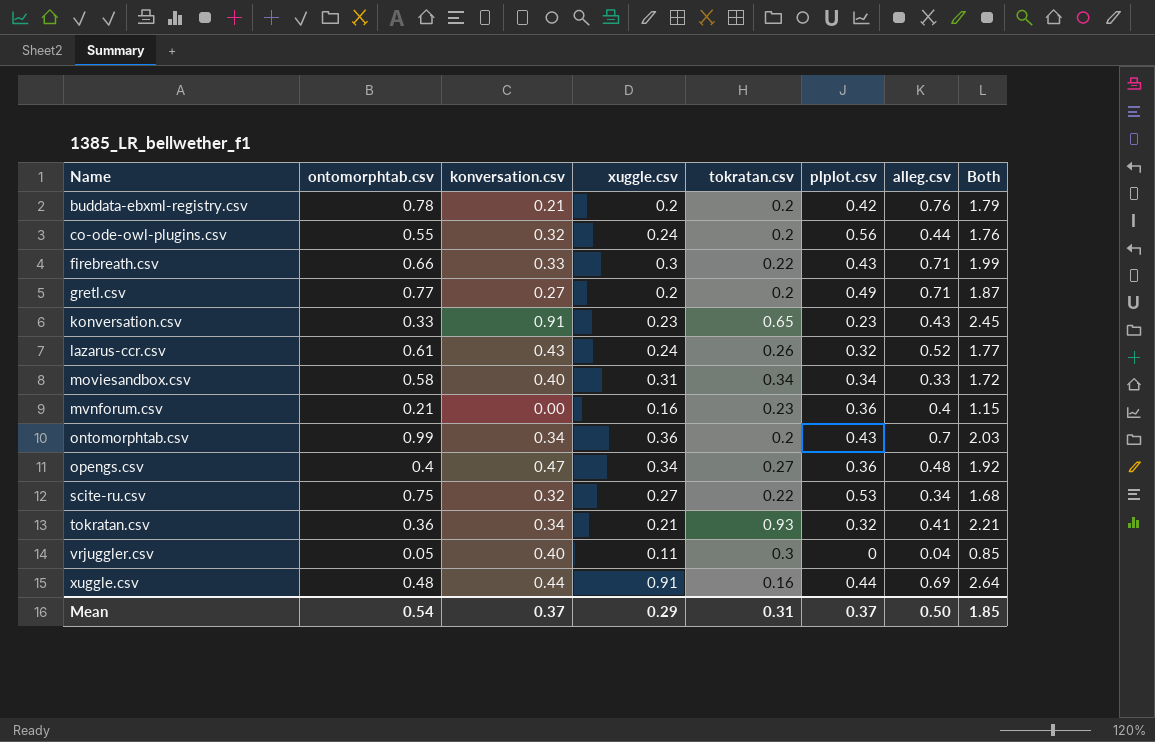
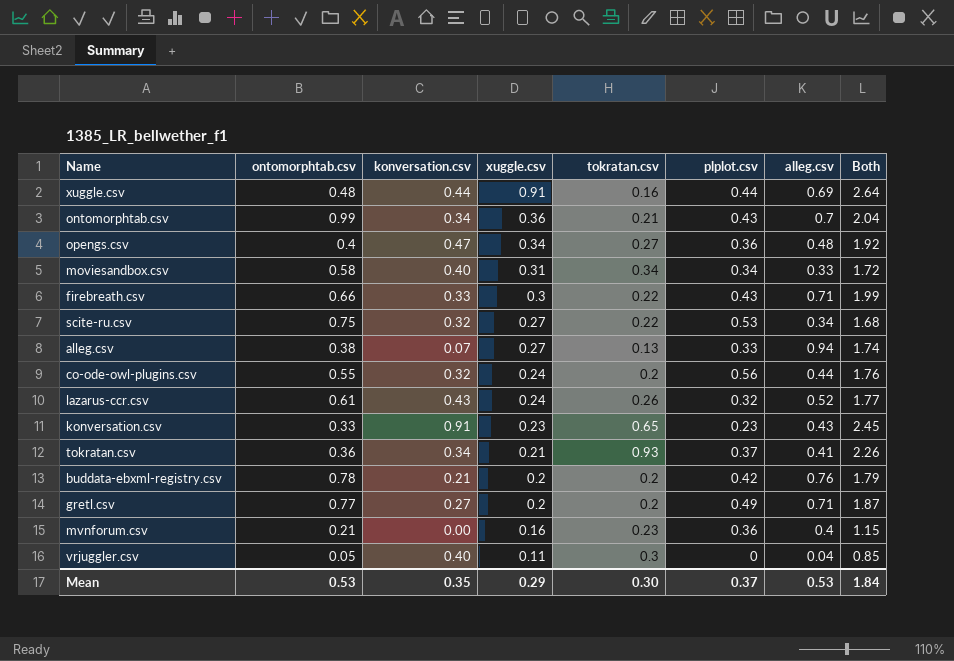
row order: Name ascending -> xuggle.csv descending
ontomorphtab.csv | tokratan.csv: 0.2 -> 0.21
ontomorphtab.csv | Both: 2.03 -> 2.04
row alleg.csv: none -> 0.38 | 0.07 | 0.27 | 0.13 | 0.33 | 0.94 | 1.74
tokratan.csv | plplot.csv: 0.32 -> 0.37
tokratan.csv | Both: 2.21 -> 2.26
Mean | ontomorphtab.csv: 0.54 -> 0.53
Mean | konversation.csv: 0.37 -> 0.35
Mean | tokratan.csv: 0.31 -> 0.30
Mean | alleg.csv: 0.50 -> 0.53
Mean | Both: 1.85 -> 1.84

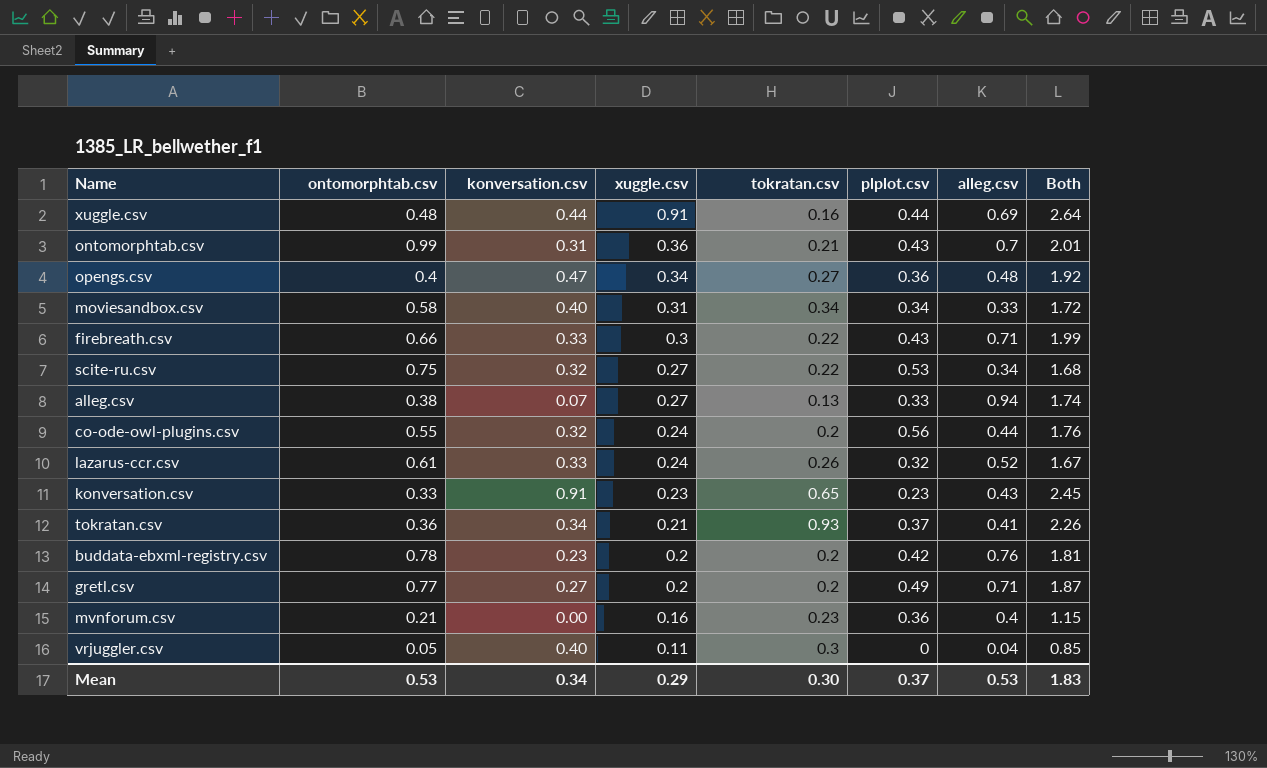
ontomorphtab.csv | konversation.csv: 0.34 -> 0.31
ontomorphtab.csv | Both: 2.04 -> 2.01
lazarus-ccr.csv | konversation.csv: 0.43 -> 0.33
lazarus-ccr.csv | Both: 1.77 -> 1.67
buddata-ebxml-registry.csv | konversation.csv: 0.21 -> 0.23
buddata-ebxml-registry.csv | Both: 1.79 -> 1.81
Mean | konversation.csv: 0.35 -> 0.34
Mean | Both: 1.84 -> 1.83

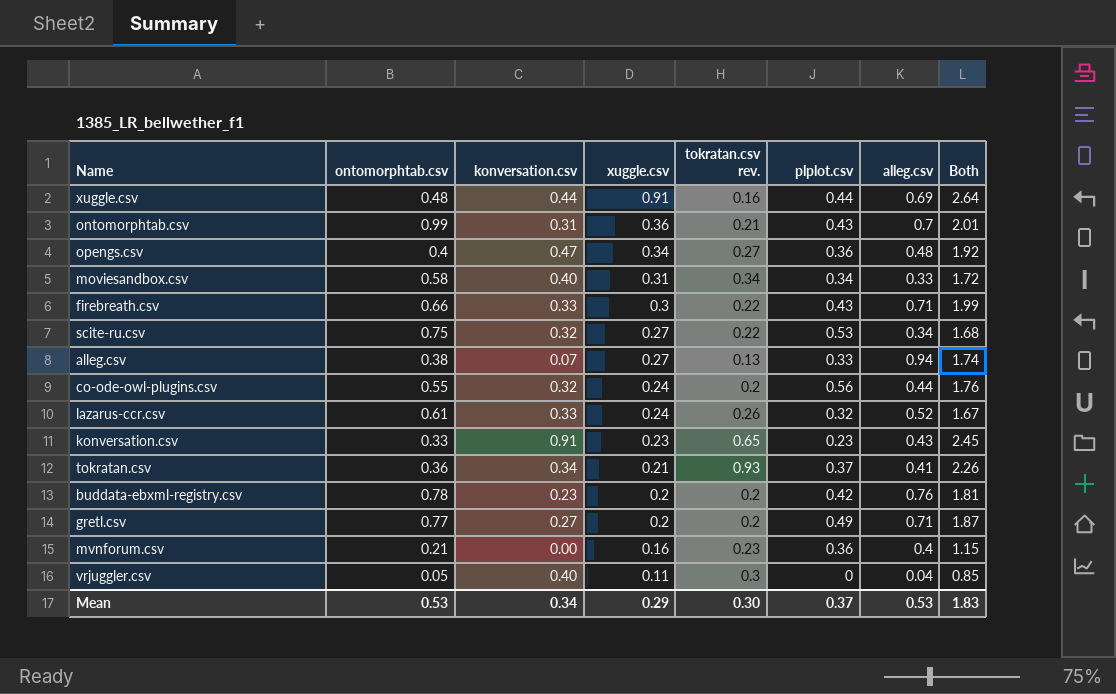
column name: tokratan.csv -> tokratan.csv rev.

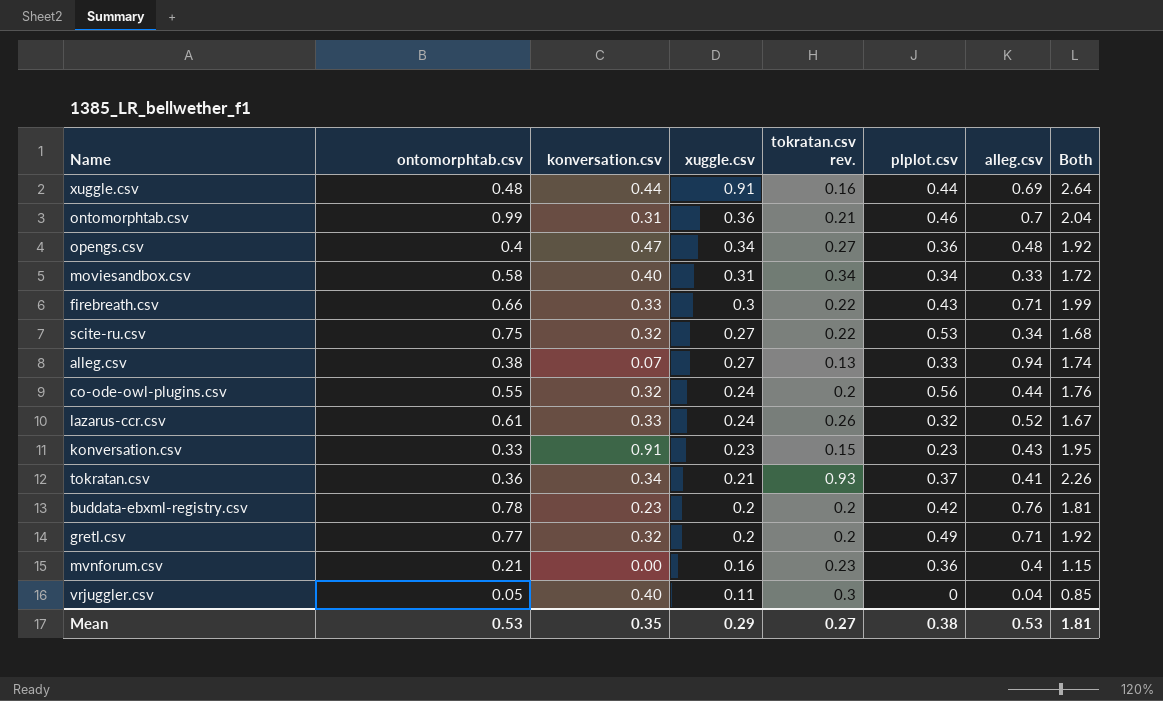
ontomorphtab.csv | plplot.csv: 0.43 -> 0.46
ontomorphtab.csv | Both: 2.01 -> 2.04
konversation.csv | tokratan.csv rev.: 0.65 -> 0.15
konversation.csv | Both: 2.45 -> 1.95
gretl.csv | konversation.csv: 0.27 -> 0.32
gretl.csv | Both: 1.87 -> 1.92
Mean | konversation.csv: 0.34 -> 0.35
Mean | tokratan.csv rev.: 0.30 -> 0.27
Mean | plplot.csv: 0.37 -> 0.38
Mean | Both: 1.83 -> 1.81

